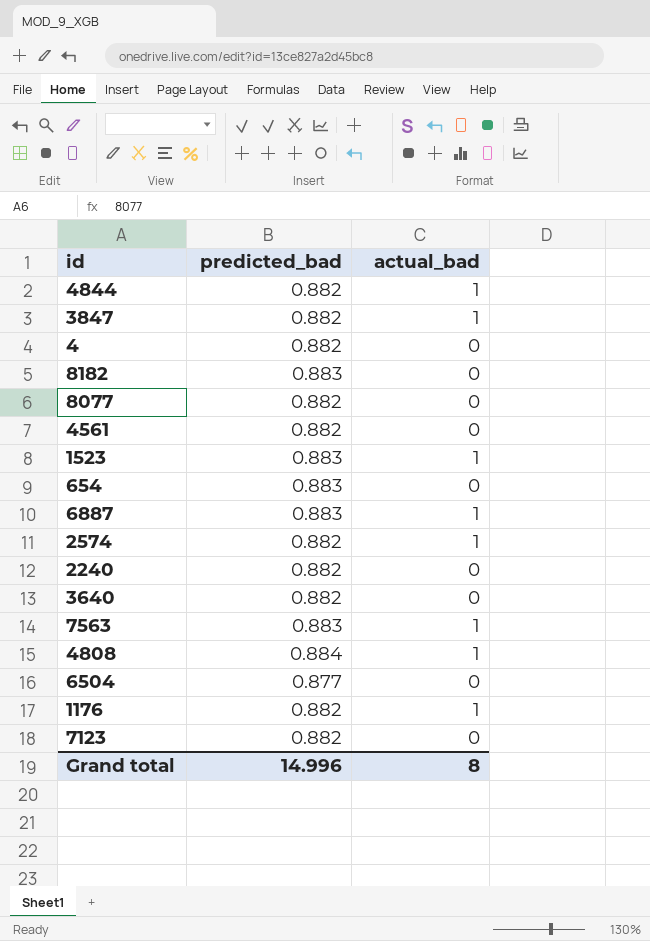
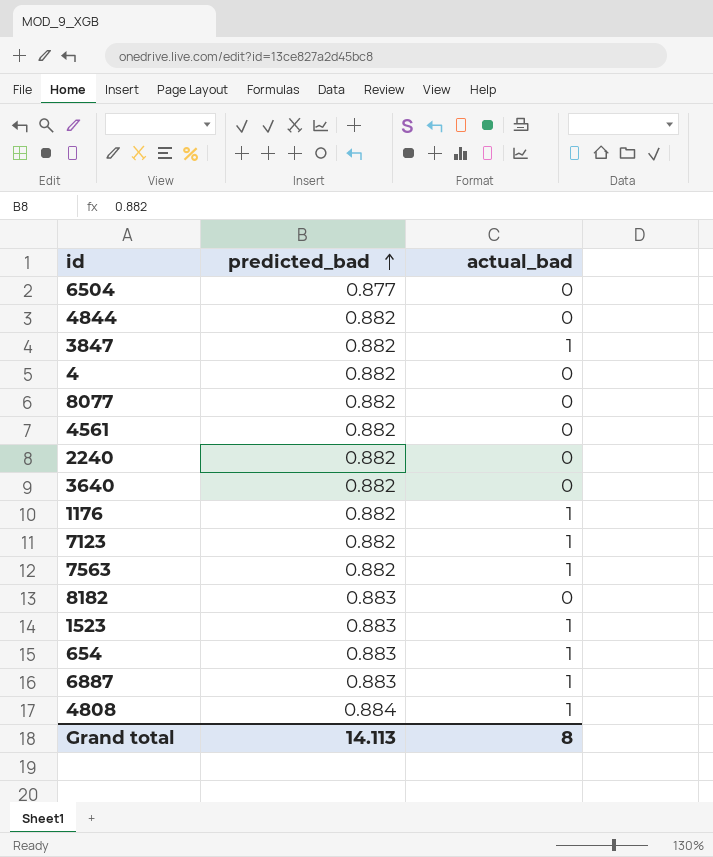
row order: none -> predicted_bad ascending
row 2574: 0.882 | 1 -> none
4844 | actual_bad: 1 -> 0
7123 | actual_bad: 0 -> 1
7563 | predicted_bad: 0.883 -> 0.882
654 | actual_bad: 0 -> 1
Grand total | predicted_bad: 14.996 -> 14.113

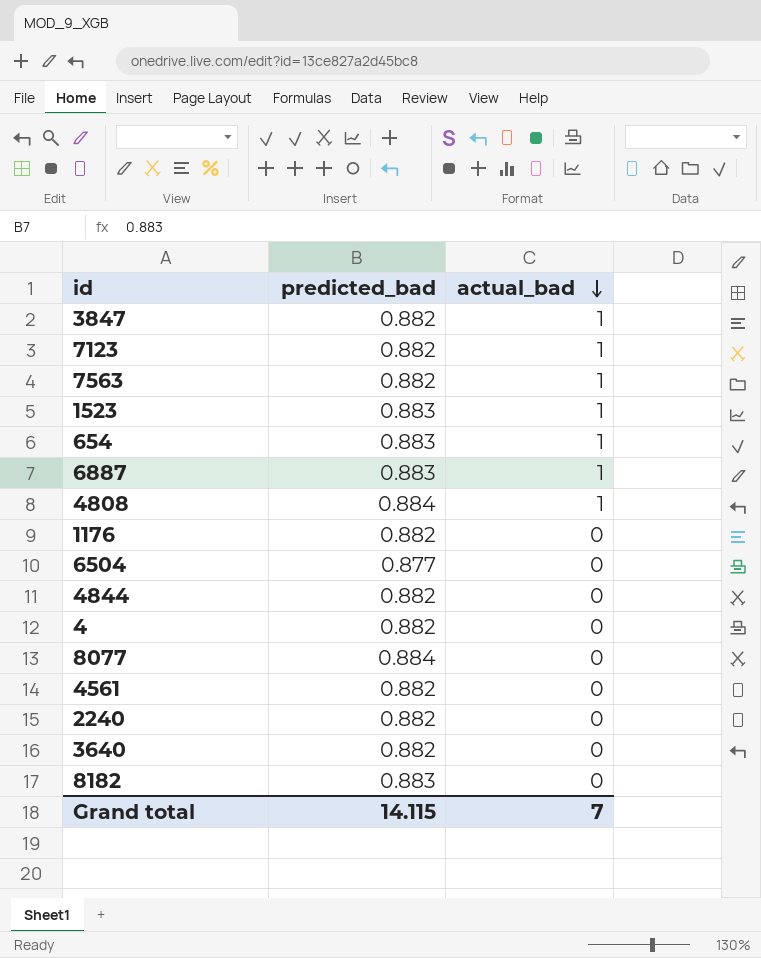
row order: predicted_bad ascending -> actual_bad descending
1176 | actual_bad: 1 -> 0
8077 | predicted_bad: 0.882 -> 0.884
Grand total | predicted_bad: 14.113 -> 14.115
Grand total | actual_bad: 8 -> 7

